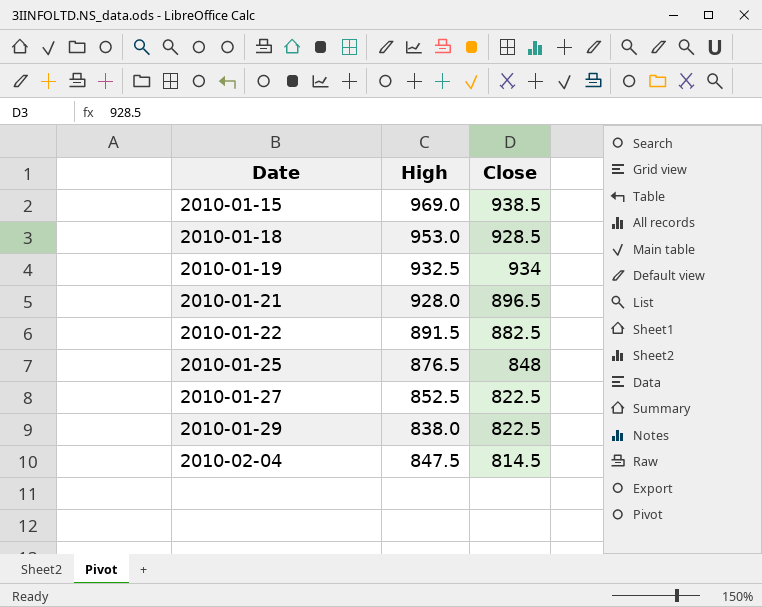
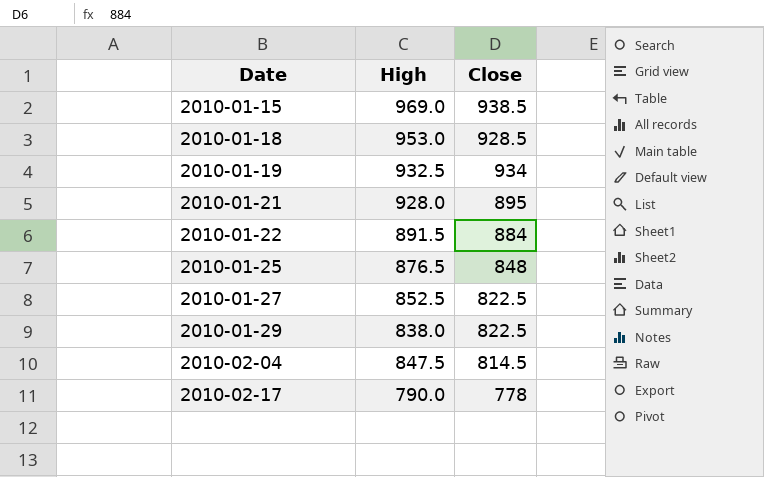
2010-01-21 | Close: 896.5 -> 895
2010-01-22 | Close: 882.5 -> 884
row 2010-02-17: none -> 790.0 | 778

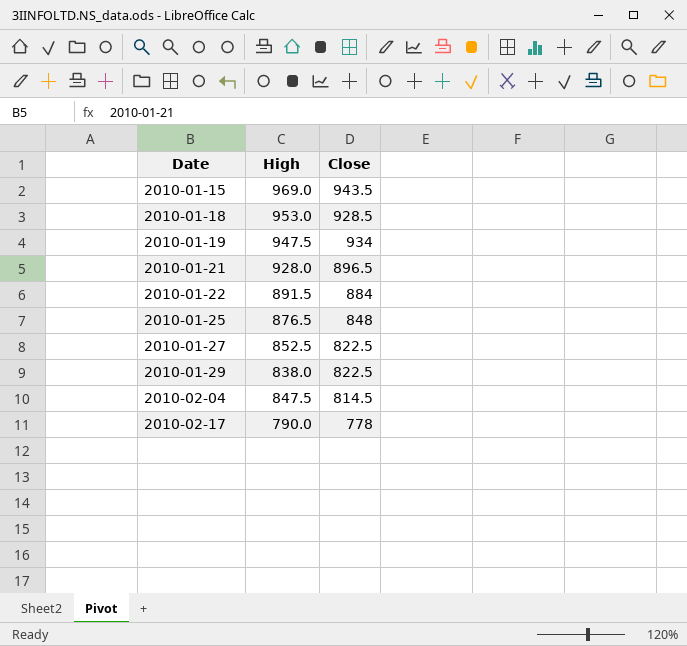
2010-01-15 | Close: 938.5 -> 943.5
2010-01-19 | High: 932.5 -> 947.5
2010-01-21 | Close: 895 -> 896.5

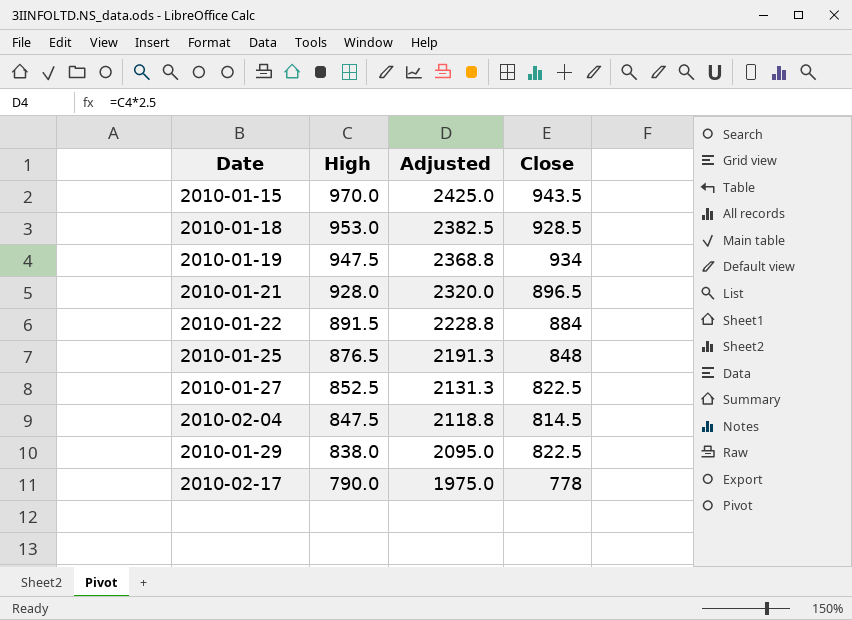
row order: Date ascending -> High descending
column Adjusted | formula: none -> [High] * 2.5
2010-01-15 | High: 969.0 -> 970.0

